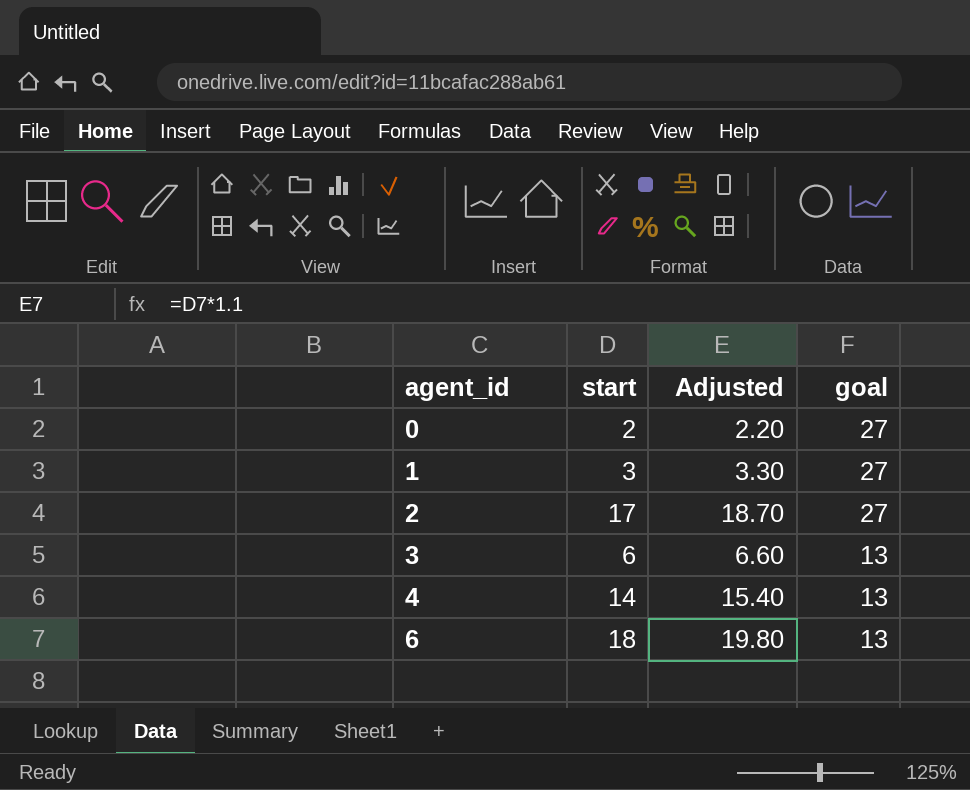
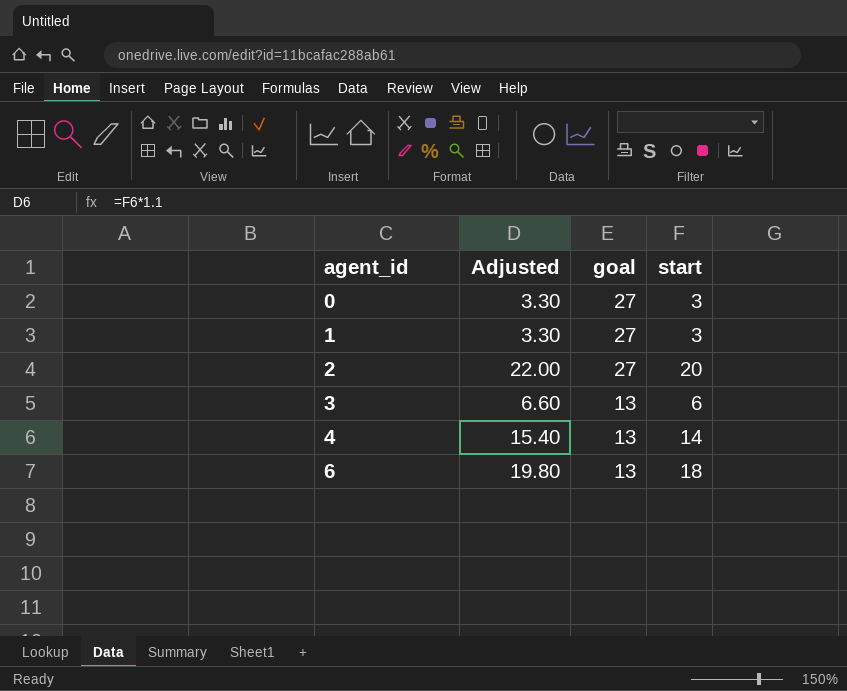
column start | position: 2 -> 4
0 | Adjusted: 2.20 -> 3.30
0 | start: 2 -> 3
2 | Adjusted: 18.70 -> 22.00
2 | start: 17 -> 20

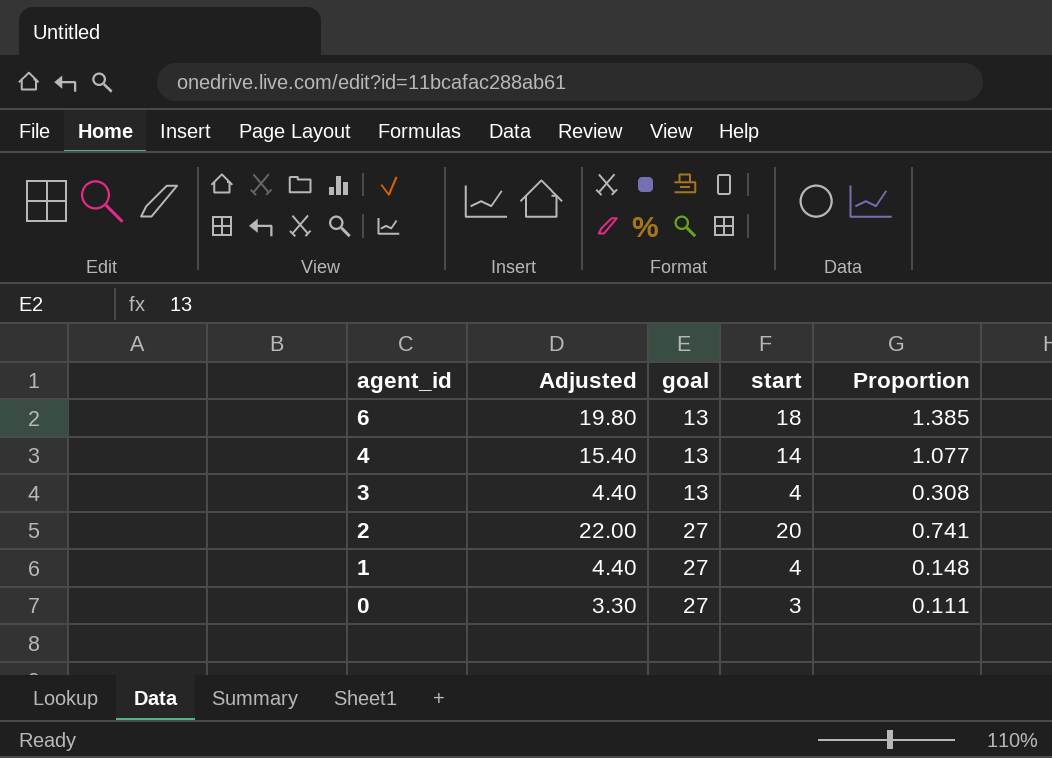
row order: agent_id ascending -> agent_id descending
column Proportion | formula: none -> [start] / [goal]
3 | Adjusted: 6.60 -> 4.40
3 | start: 6 -> 4
1 | Adjusted: 3.30 -> 4.40
1 | start: 3 -> 4

